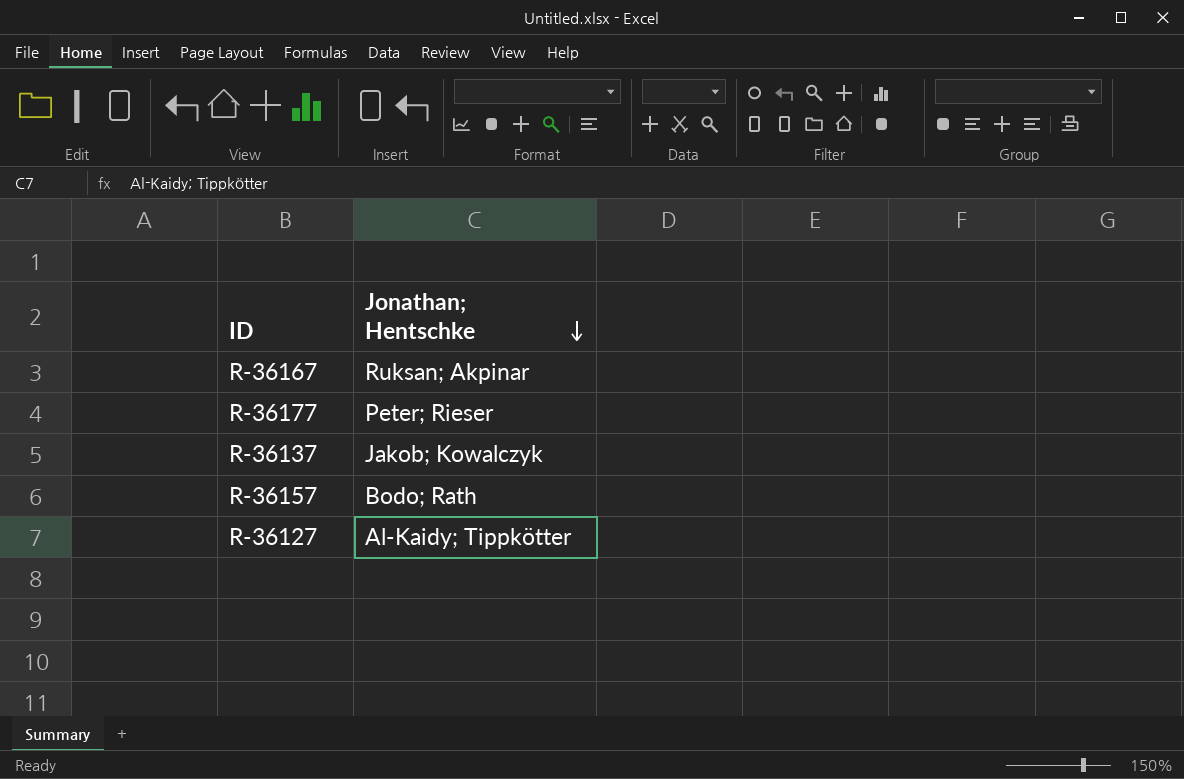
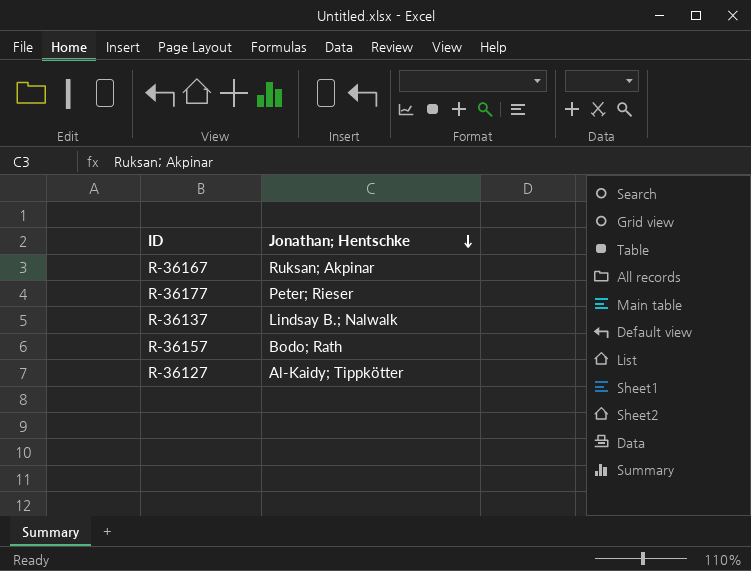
R-36137 | Jonathan; Hentschke: Jakob; Kowalczyk -> Lindsay B.; Nalwalk

